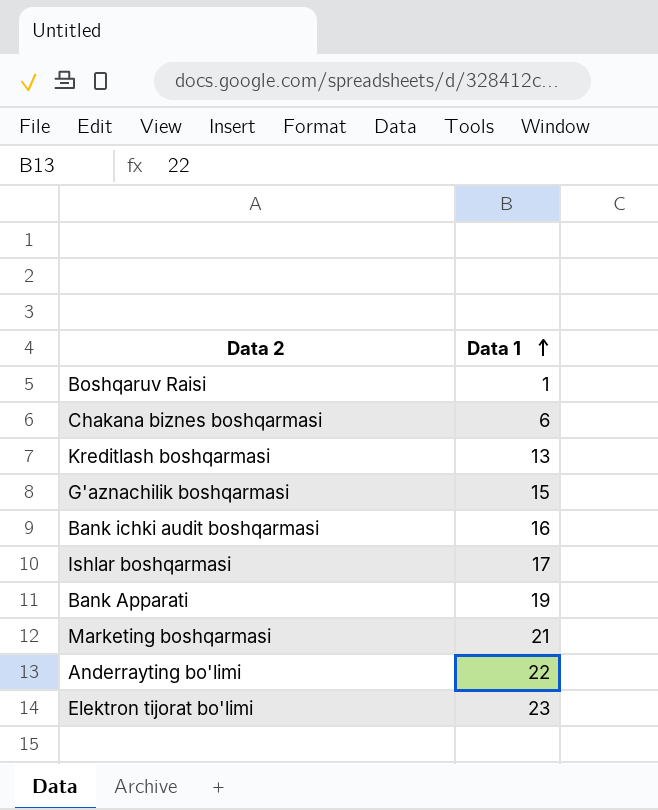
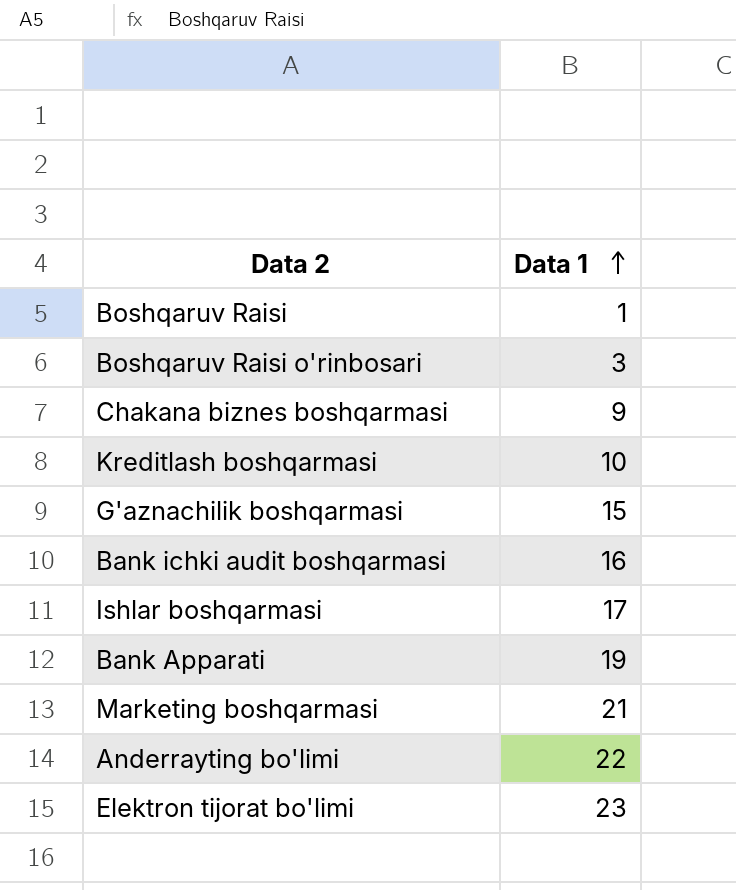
row Boshqaruv Raisi o'rinbosari: none -> 3
Chakana biznes boshqarmasi | Data 1: 6 -> 9
Kreditlash boshqarmasi | Data 1: 13 -> 10

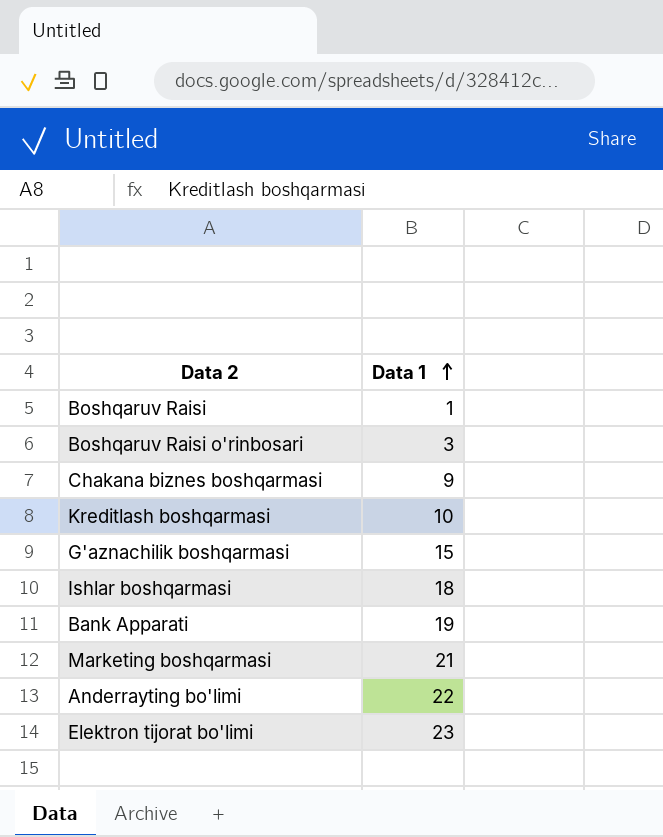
row Bank ichki audit boshqarmasi: 16 -> none
Ishlar boshqarmasi | Data 1: 17 -> 18

